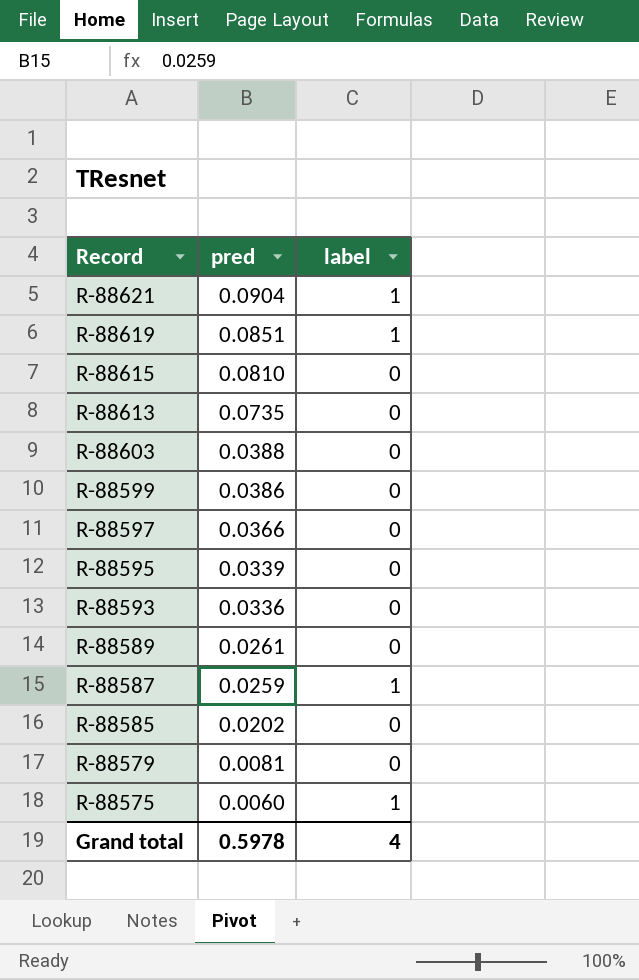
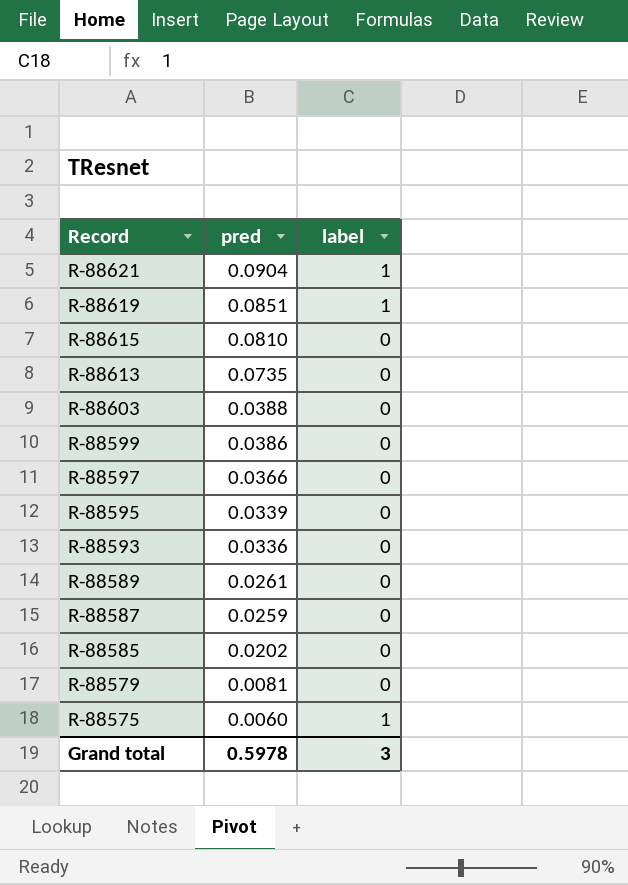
R-88587 | label: 1 -> 0
Grand total | label: 4 -> 3

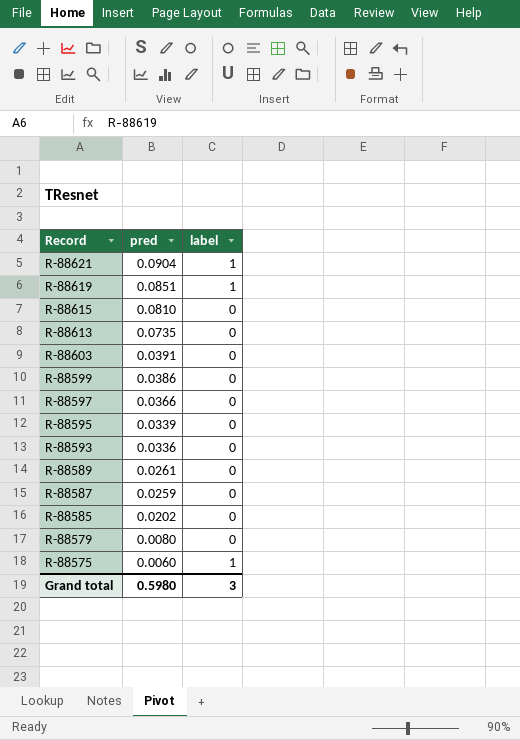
R-88603 | pred: 0.0388 -> 0.0391
R-88579 | pred: 0.0081 -> 0.0080
Grand total | pred: 0.5978 -> 0.5980

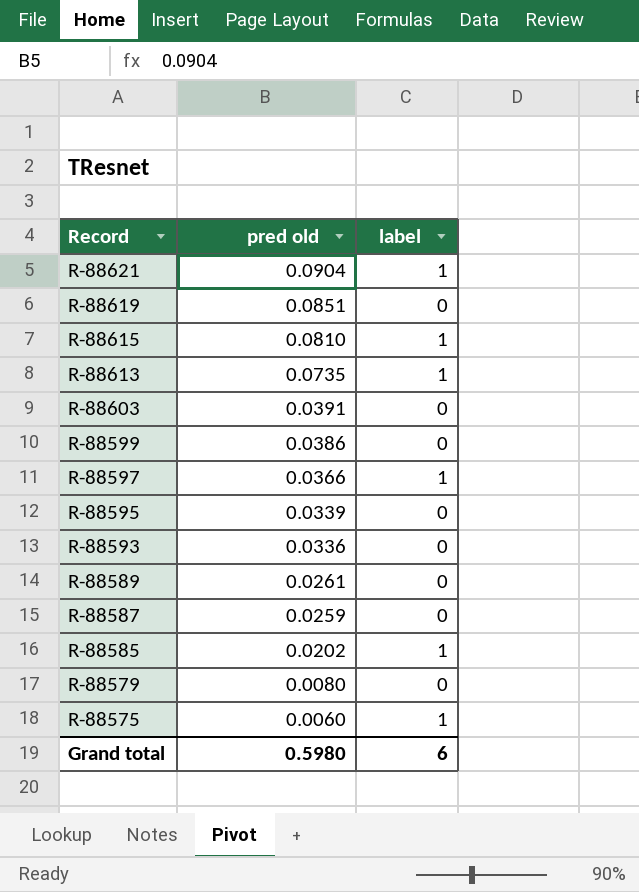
column name: pred -> pred old
R-88619 | label: 1 -> 0
R-88615 | label: 0 -> 1
R-88613 | label: 0 -> 1
R-88597 | label: 0 -> 1
R-88585 | label: 0 -> 1
Grand total | label: 3 -> 6

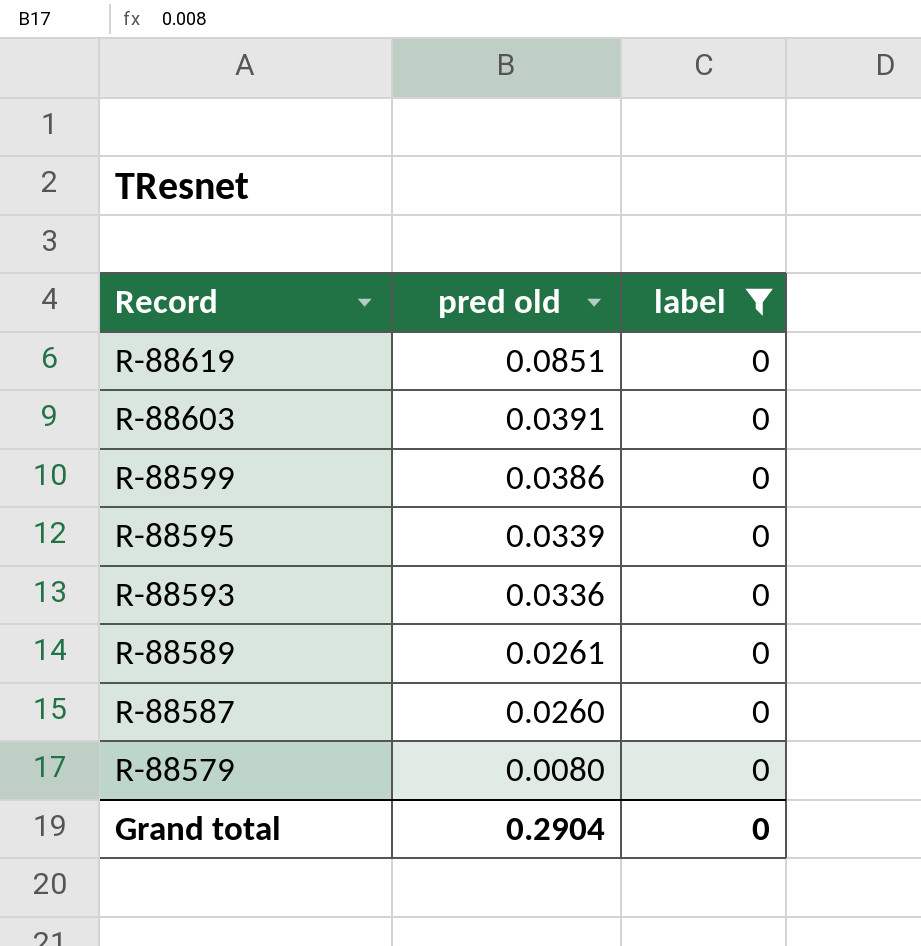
filter: none -> label = 0
R-88587 | pred old: 0.0259 -> 0.0260
Grand total | pred old: 0.5980 -> 0.2904
Grand total | label: 6 -> 0

